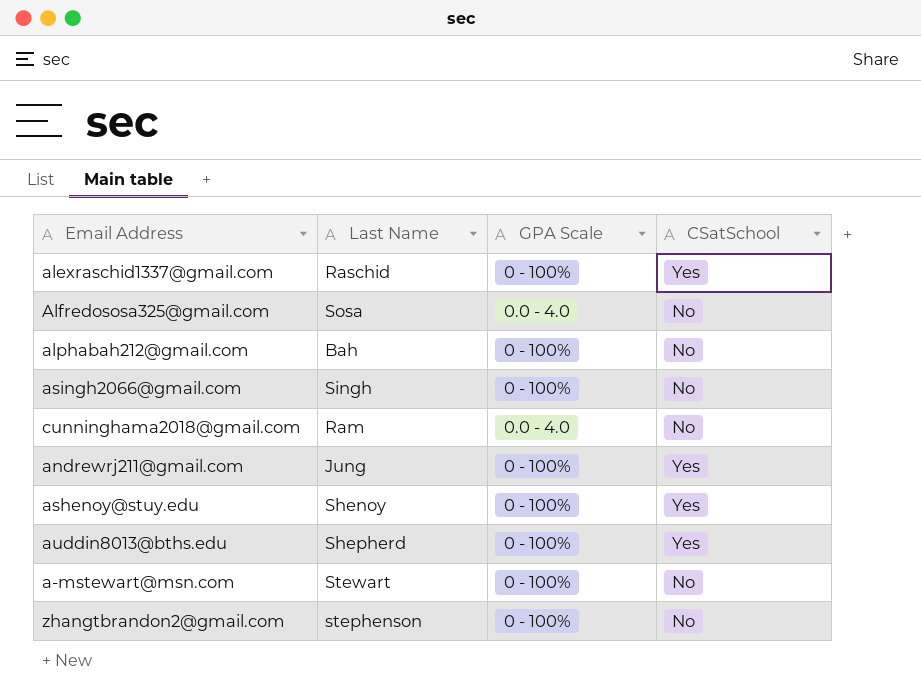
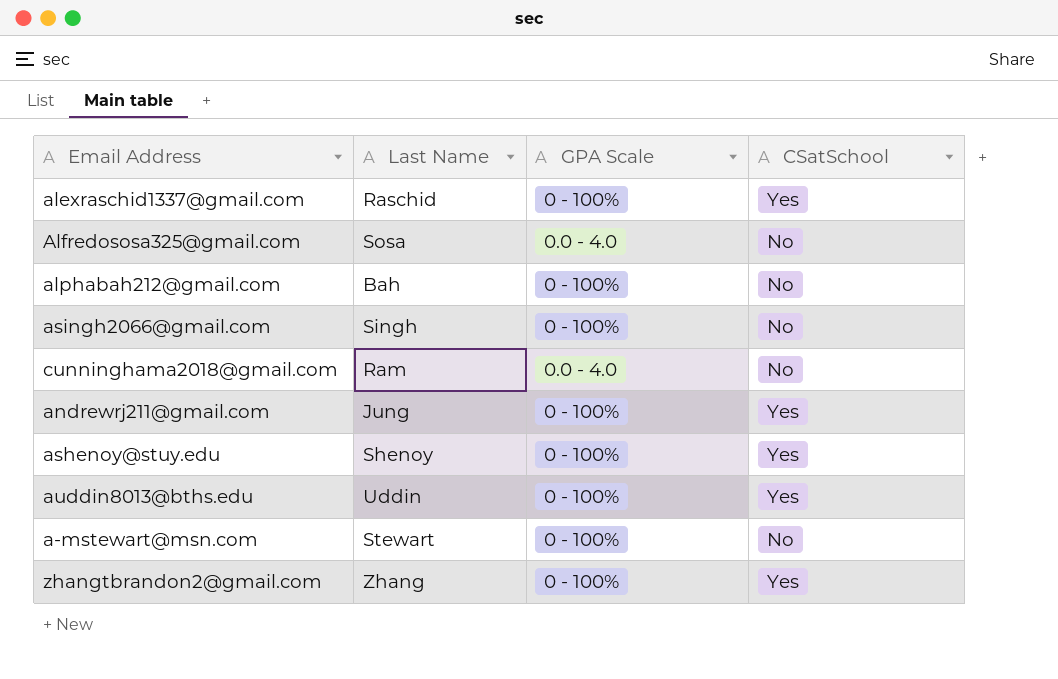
auddin8013@bths.edu | Last Name: Shepherd -> Uddin
zhangtbrandon2@gmail.com | Last Name: stephenson -> Zhang
zhangtbrandon2@gmail.com | CSatSchool: No -> Yes

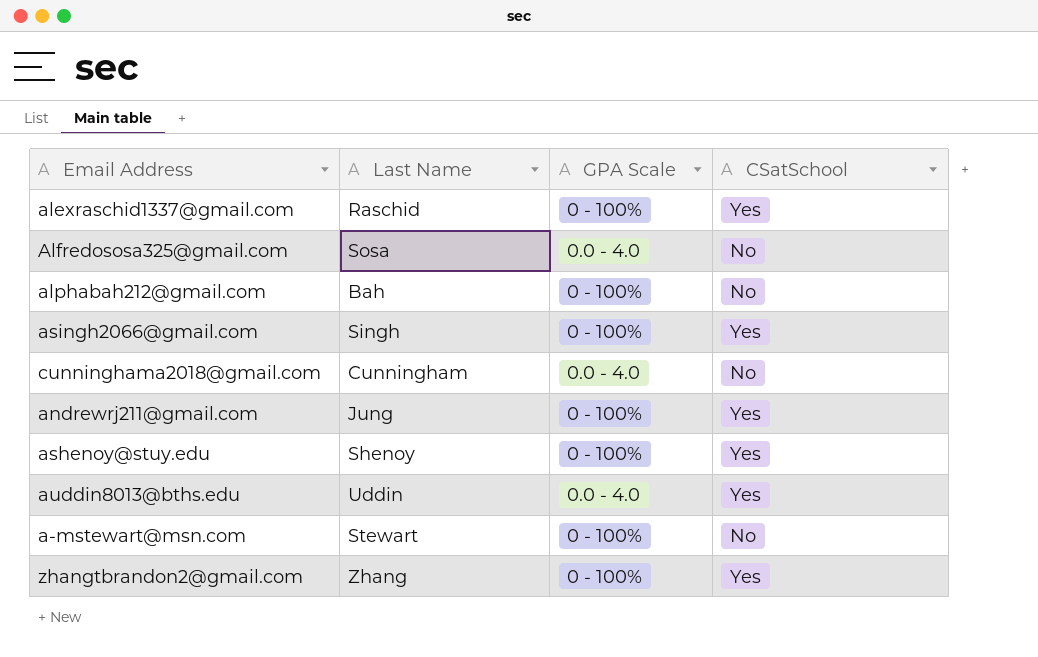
asingh2066@gmail.com | CSatSchool: No -> Yes
cunninghama2018@gmail.com | Last Name: Ram -> Cunningham
auddin8013@bths.edu | GPA Scale: 0 - 100% -> 0.0 - 4.0

